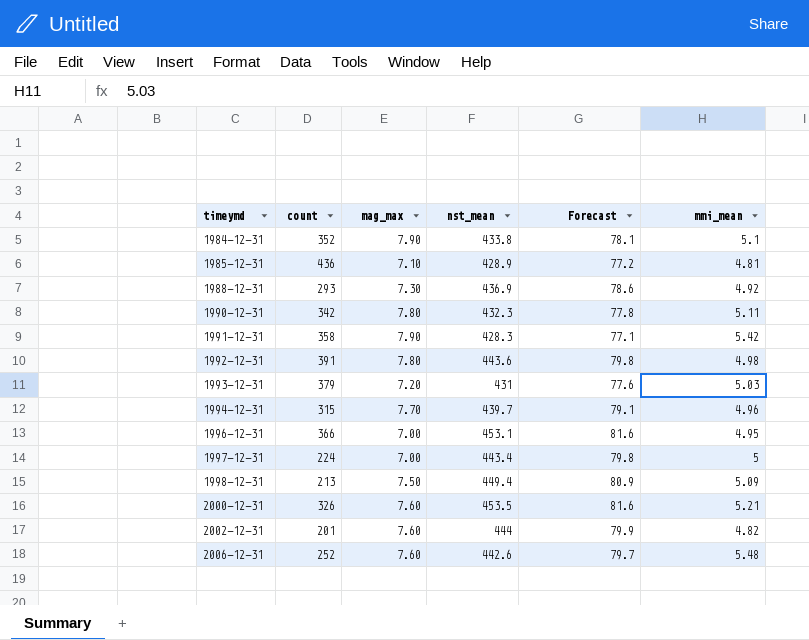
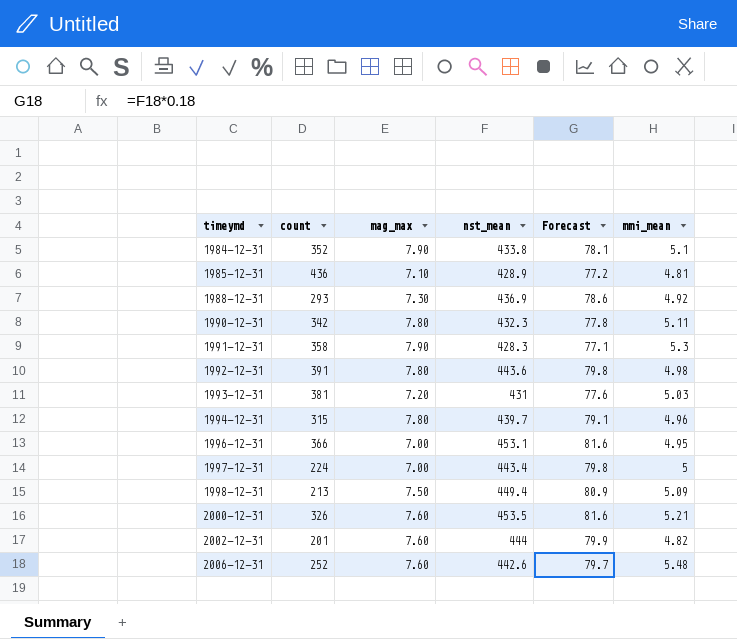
1991-12-31 | mmi_mean: 5.42 -> 5.3
1993-12-31 | count: 379 -> 381
1994-12-31 | mag_max: 7.70 -> 7.80

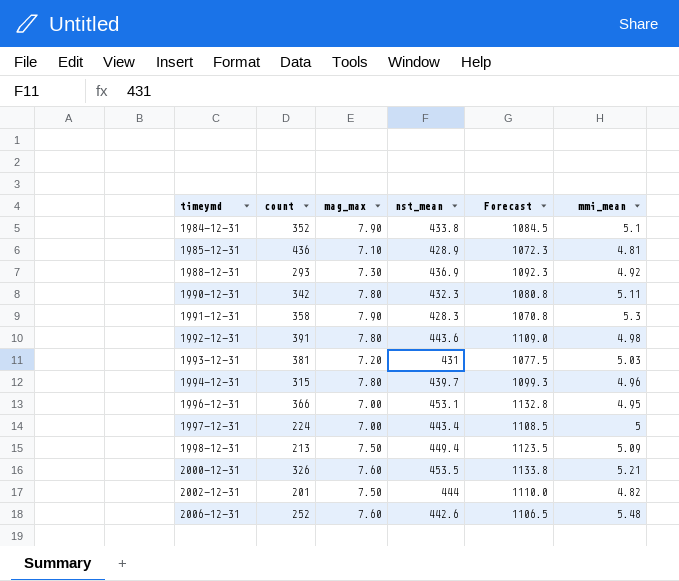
column Forecast | formula: [nst_mean] * 0.18 -> [nst_mean] * 2.5
2002-12-31 | mag_max: 7.60 -> 7.50

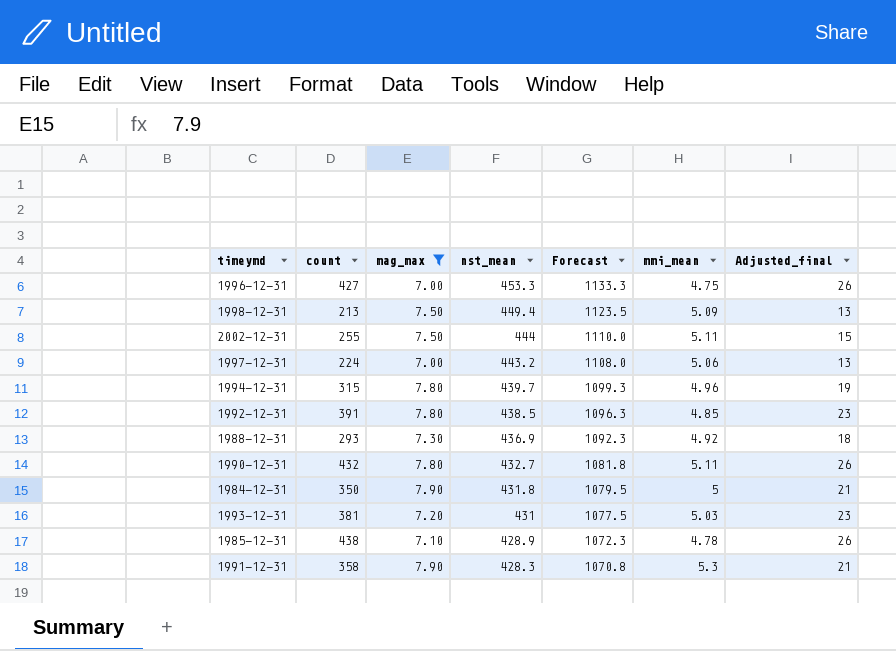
filter: none -> mag_max != 7.60
row order: timeymd ascending -> nst_mean descending
column Adjusted_final | formula: none -> [count] * 0.06
1996-12-31 | count: 366 -> 427
1996-12-31 | nst_mean: 453.1 -> 453.3
1996-12-31 | Forecast: 1132.8 -> 1133.3
1996-12-31 | mmi_mean: 4.95 -> 4.75
2002-12-31 | count: 201 -> 255
2002-12-31 | mmi_mean: 4.82 -> 5.11
1997-12-31 | nst_mean: 443.4 -> 443.2
1997-12-31 | Forecast: 1108.5 -> 1108.0
1997-12-31 | mmi_mean: 5 -> 5.06
1992-12-31 | nst_mean: 443.6 -> 438.5
1992-12-31 | Forecast: 1109.0 -> 1096.3
1992-12-31 | mmi_mean: 4.98 -> 4.85
1990-12-31 | count: 342 -> 432
1990-12-31 | nst_mean: 432.3 -> 432.7
1990-12-31 | Forecast: 1080.8 -> 1081.8
1984-12-31 | count: 352 -> 350
1984-12-31 | nst_mean: 433.8 -> 431.8
1984-12-31 | Forecast: 1084.5 -> 1079.5
1984-12-31 | mmi_mean: 5.1 -> 5
1985-12-31 | count: 436 -> 438
1985-12-31 | mmi_mean: 4.81 -> 4.78

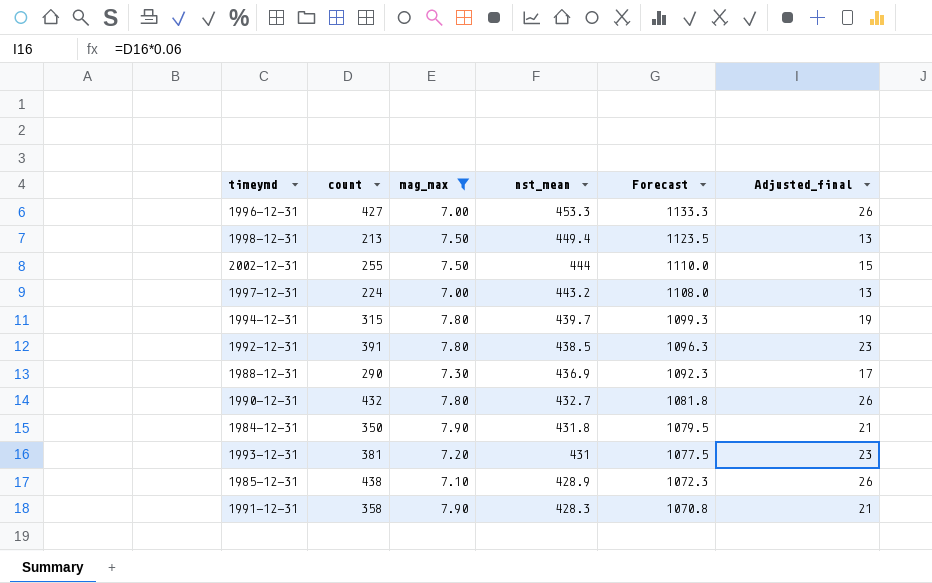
column mmi_mean | position: 6 -> none
1988-12-31 | count: 293 -> 290
1988-12-31 | Adjusted_final: 18 -> 17

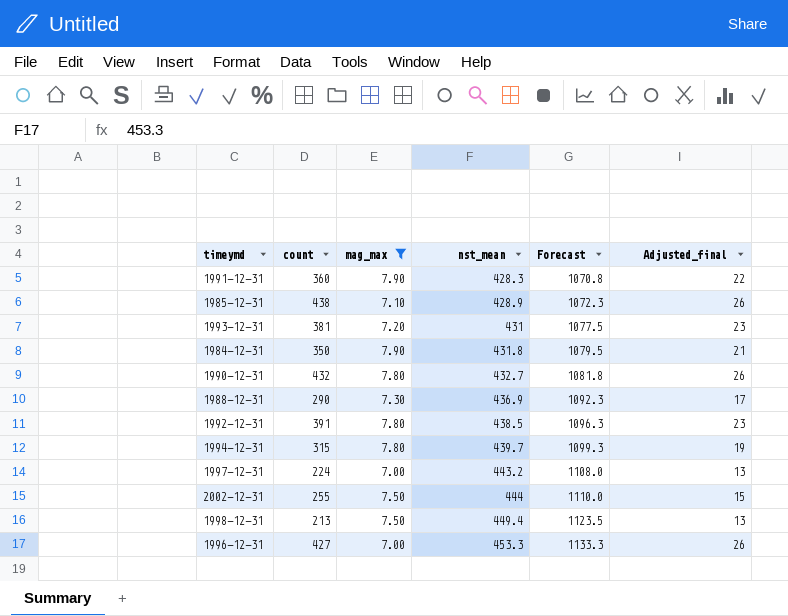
row order: nst_mean descending -> nst_mean ascending
1991-12-31 | count: 358 -> 360
1991-12-31 | Adjusted_final: 21 -> 22

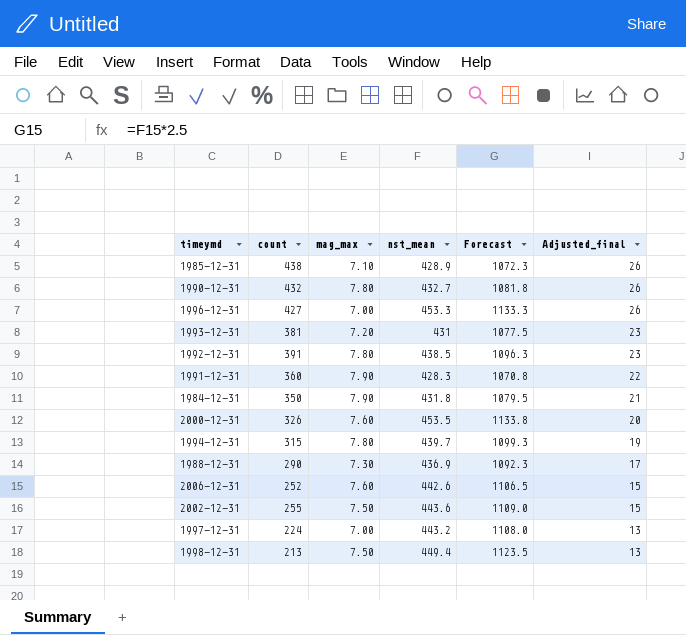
filter: mag_max != 7.60 -> none
row order: nst_mean ascending -> Adjusted_final descending
2002-12-31 | nst_mean: 444 -> 443.6
2002-12-31 | Forecast: 1110.0 -> 1109.0

